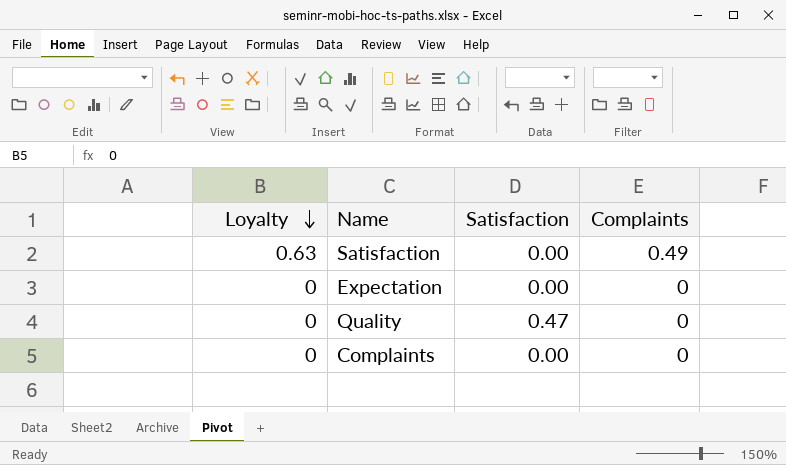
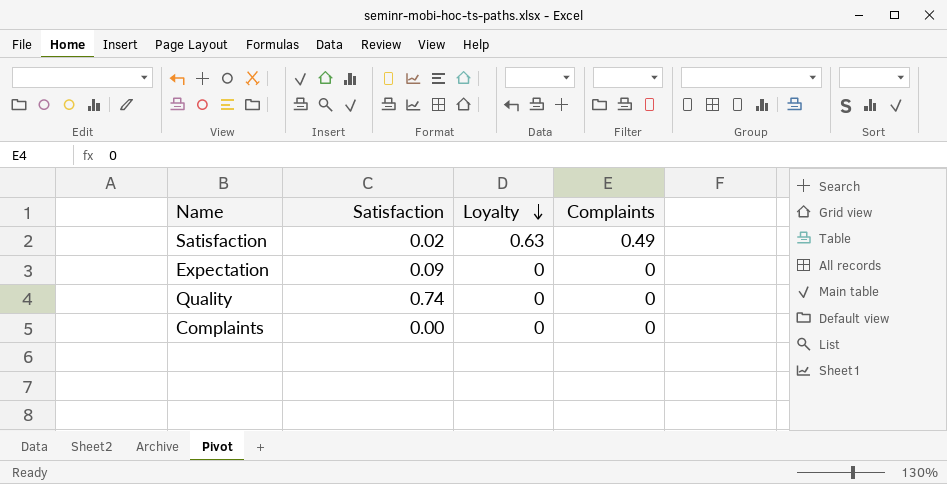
column Loyalty | position: 1 -> 3
Satisfaction | Satisfaction: 0.00 -> 0.02
Expectation | Satisfaction: 0.00 -> 0.09
Quality | Satisfaction: 0.47 -> 0.74

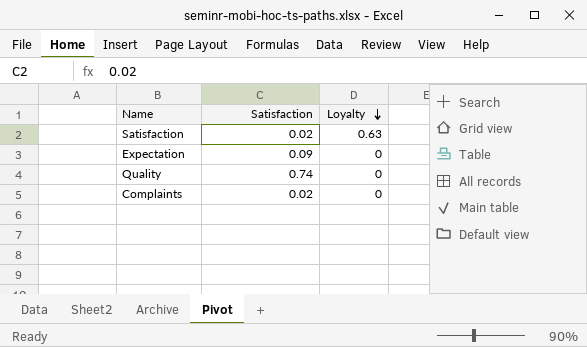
column Complaints | position: 4 -> none
Complaints | Satisfaction: 0.00 -> 0.02

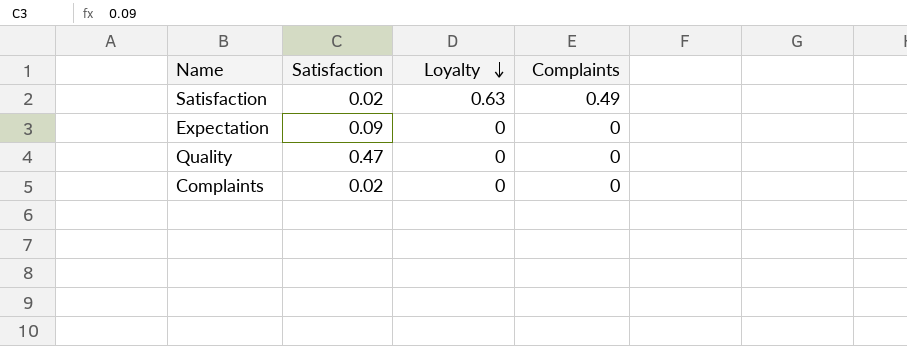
column Complaints | position: none -> 4
Quality | Satisfaction: 0.74 -> 0.47

